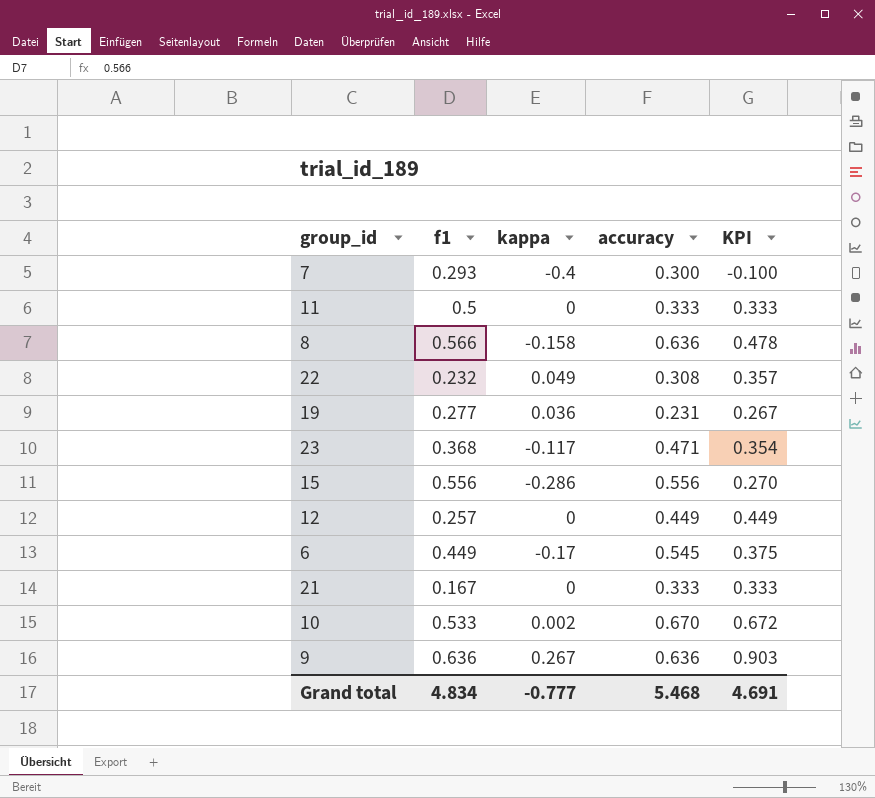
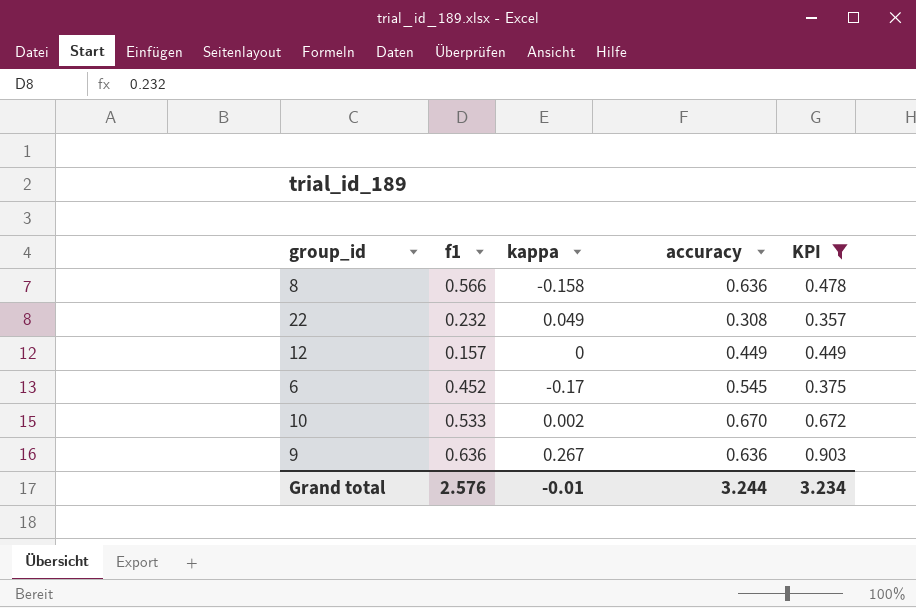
filter: none -> KPI >= 0.357
12 | f1: 0.257 -> 0.157
6 | f1: 0.449 -> 0.452
Grand total | f1: 4.834 -> 2.576
Grand total | kappa: -0.777 -> -0.01
Grand total | accuracy: 5.468 -> 3.244
Grand total | KPI: 4.691 -> 3.234

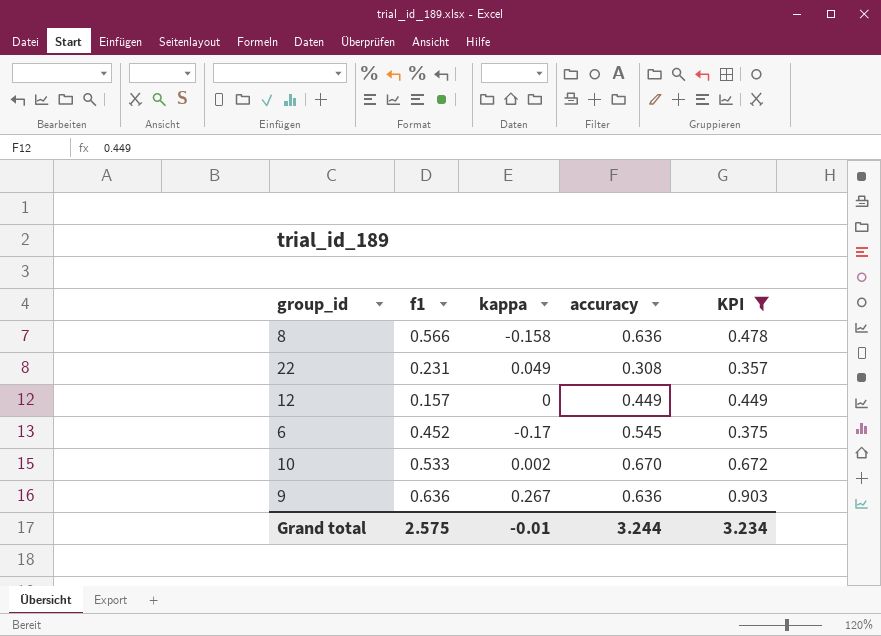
22 | f1: 0.232 -> 0.231
Grand total | f1: 2.576 -> 2.575

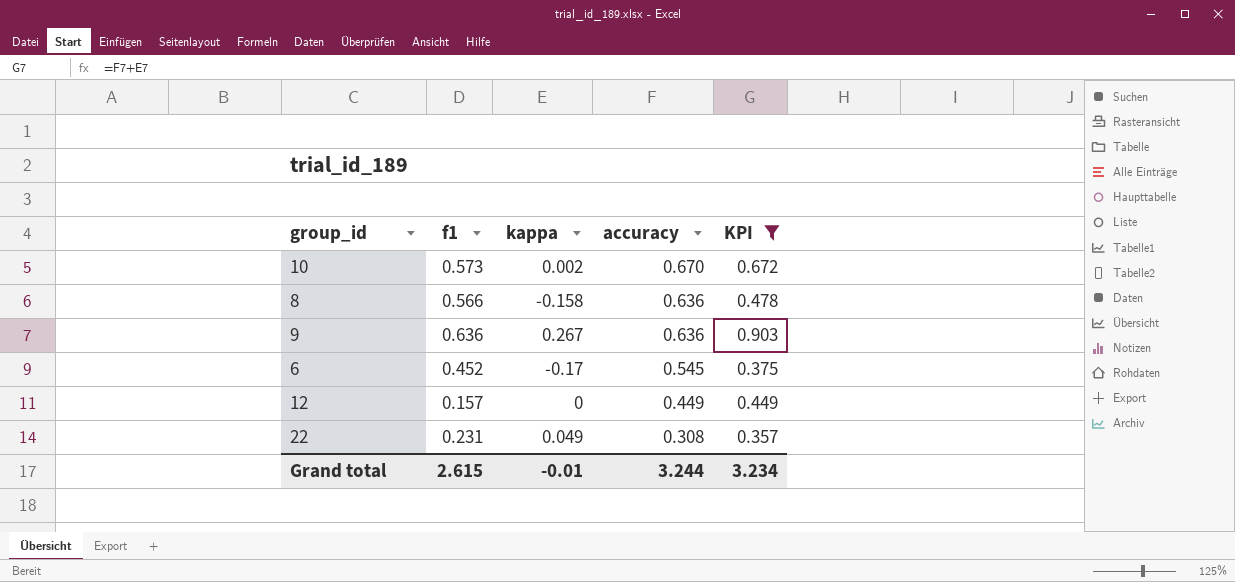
row order: none -> accuracy descending
10 | f1: 0.533 -> 0.573
Grand total | f1: 2.575 -> 2.615

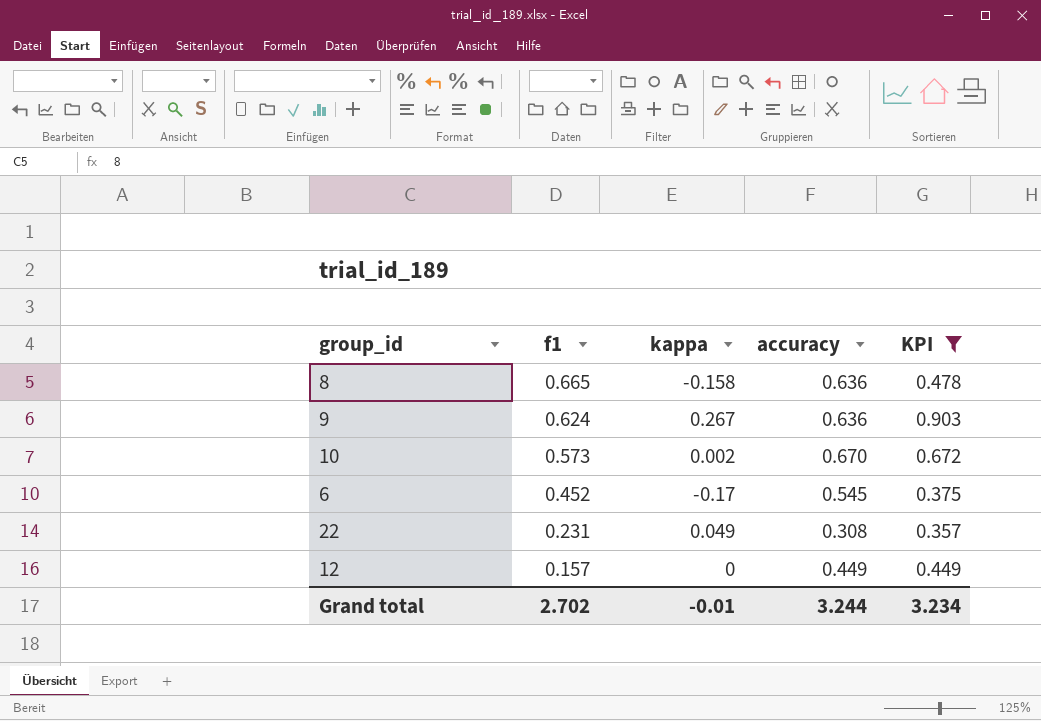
row order: accuracy descending -> f1 descending
8 | f1: 0.566 -> 0.665
9 | f1: 0.636 -> 0.624
Grand total | f1: 2.615 -> 2.702

